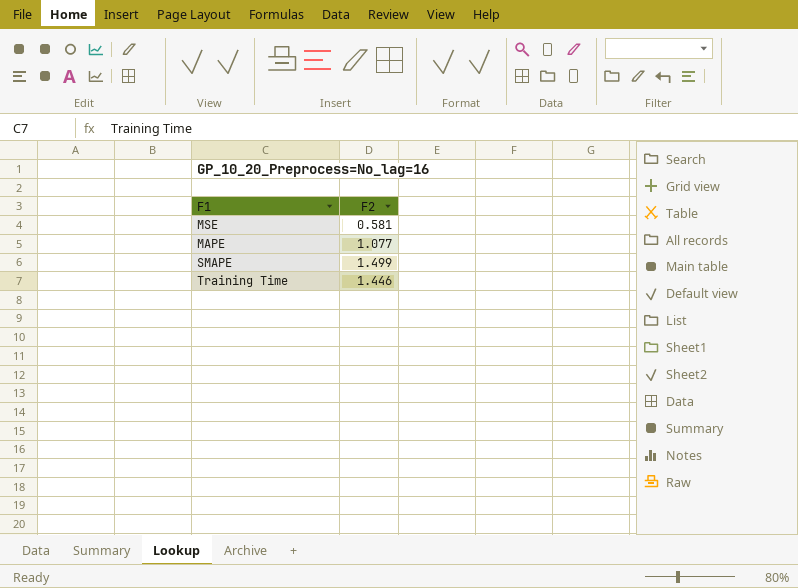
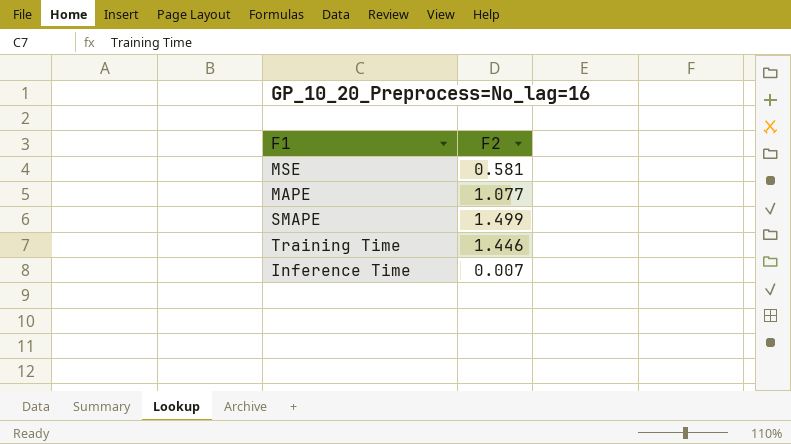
row Inference Time: none -> 0.007

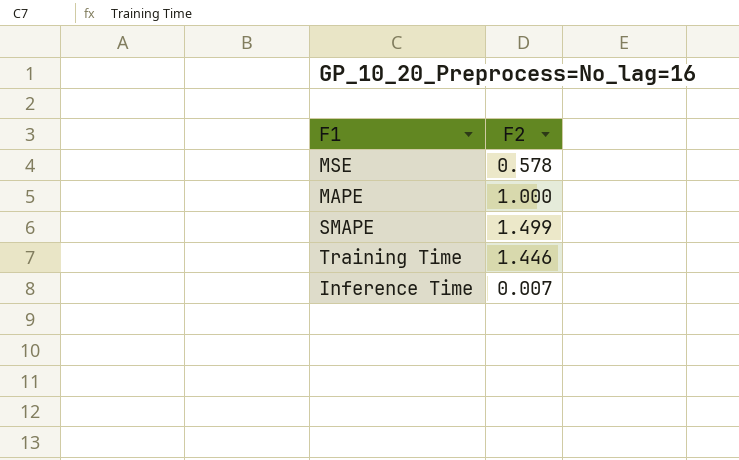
MSE | F2: 0.581 -> 0.578
MAPE | F2: 1.077 -> 1.000

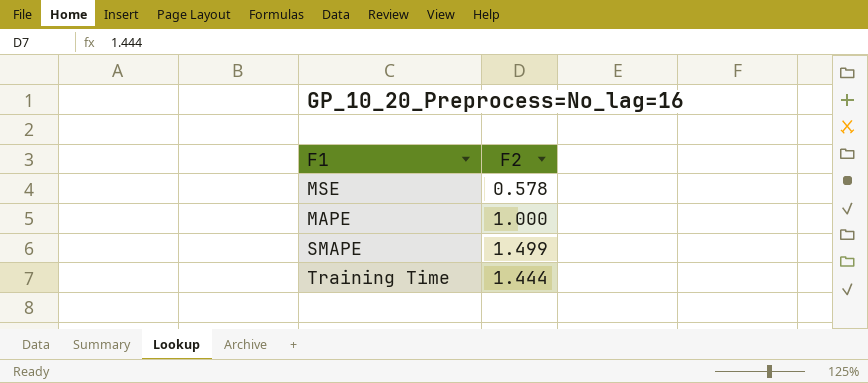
row Inference Time: 0.007 -> none
Training Time | F2: 1.446 -> 1.444

